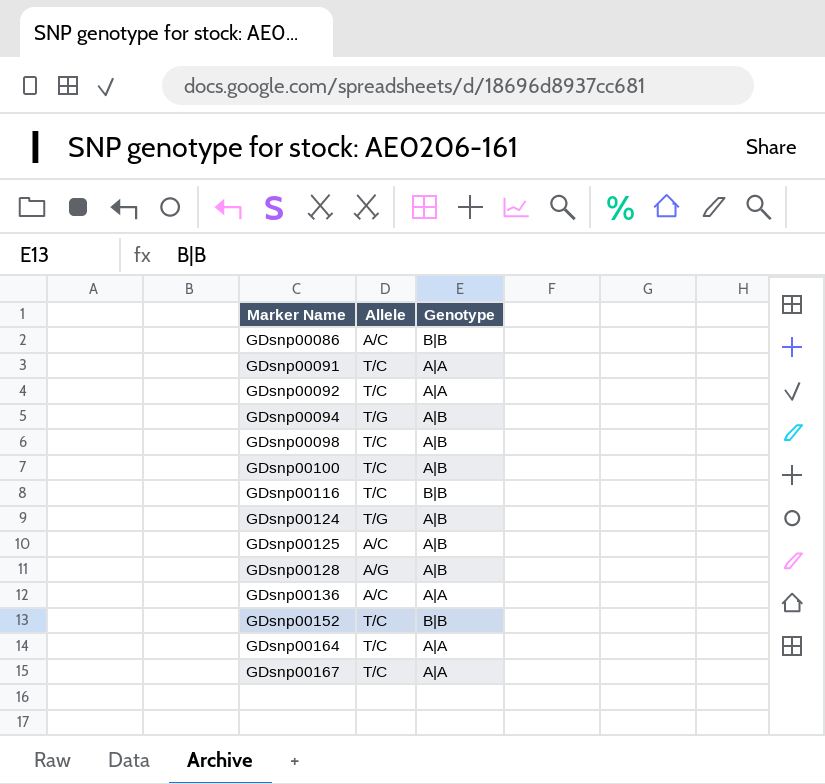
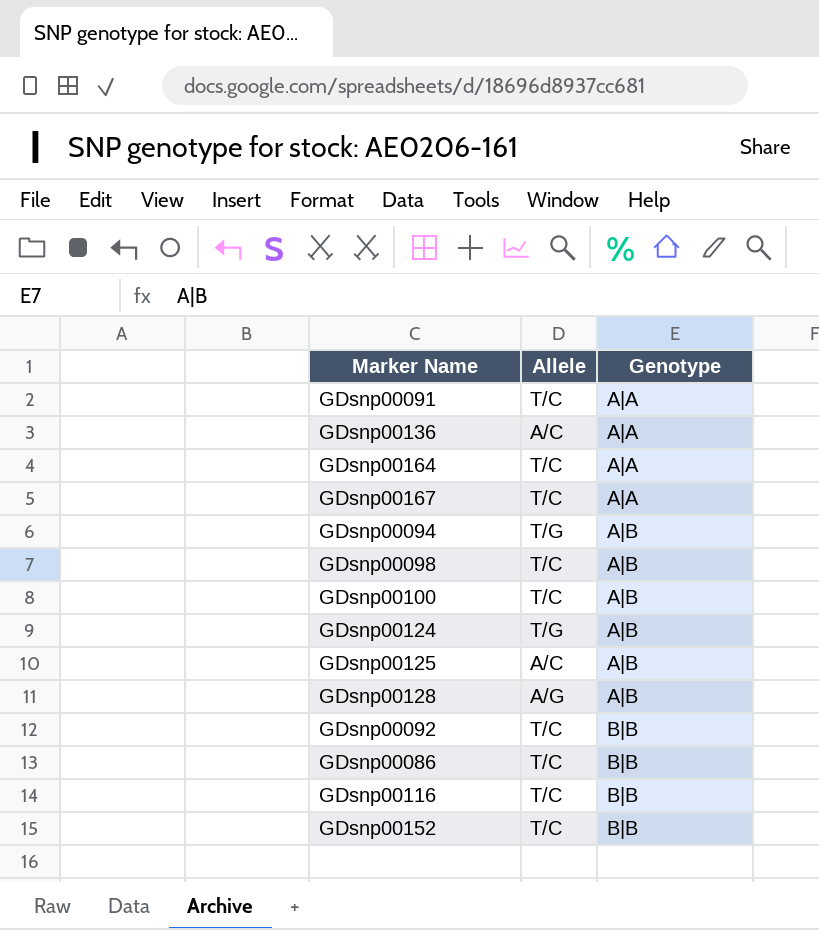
row order: Marker Name ascending -> Genotype ascending
GDsnp00092 | Genotype: A|A -> B|B
GDsnp00086 | Allele: A/C -> T/C

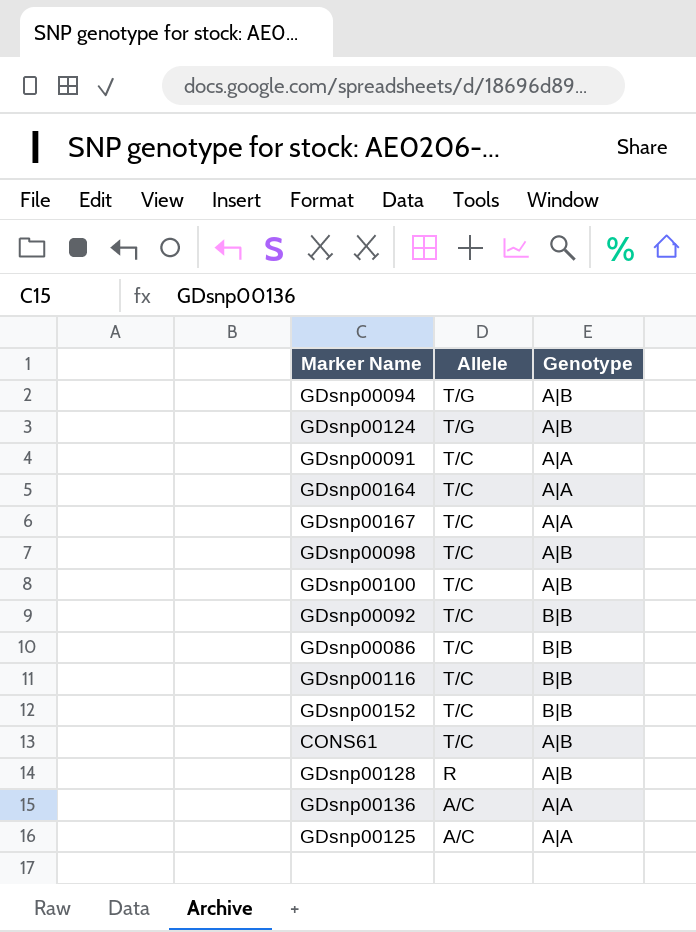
row order: Genotype ascending -> Allele descending
row CONS61: none -> T/C | A|B
GDsnp00128 | Allele: A/G -> R
GDsnp00125 | Genotype: A|B -> A|A

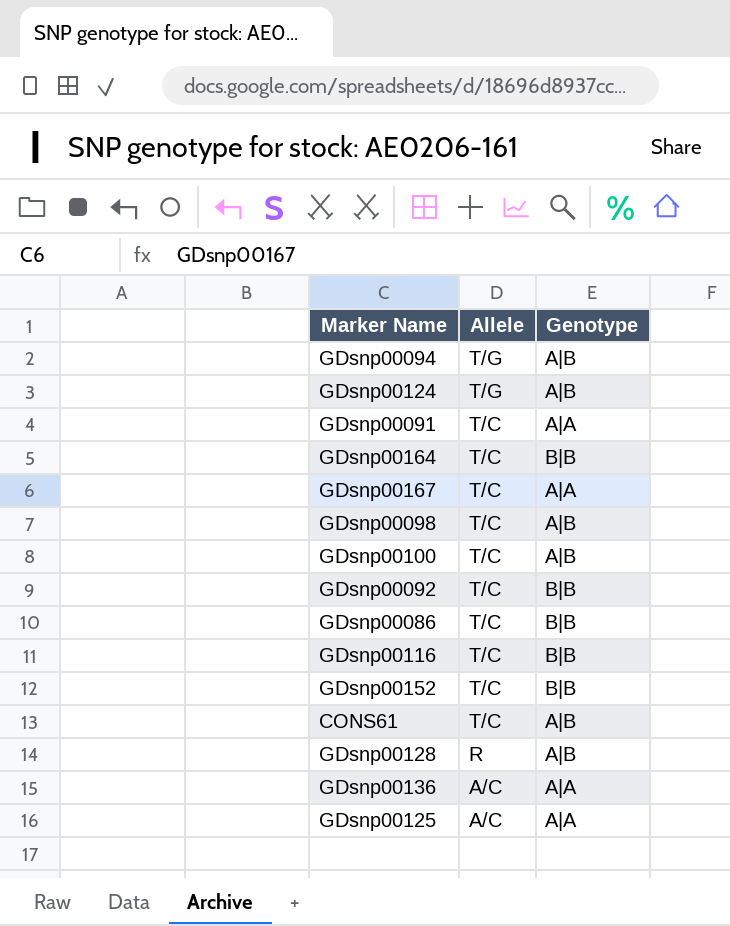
GDsnp00164 | Genotype: A|A -> B|B

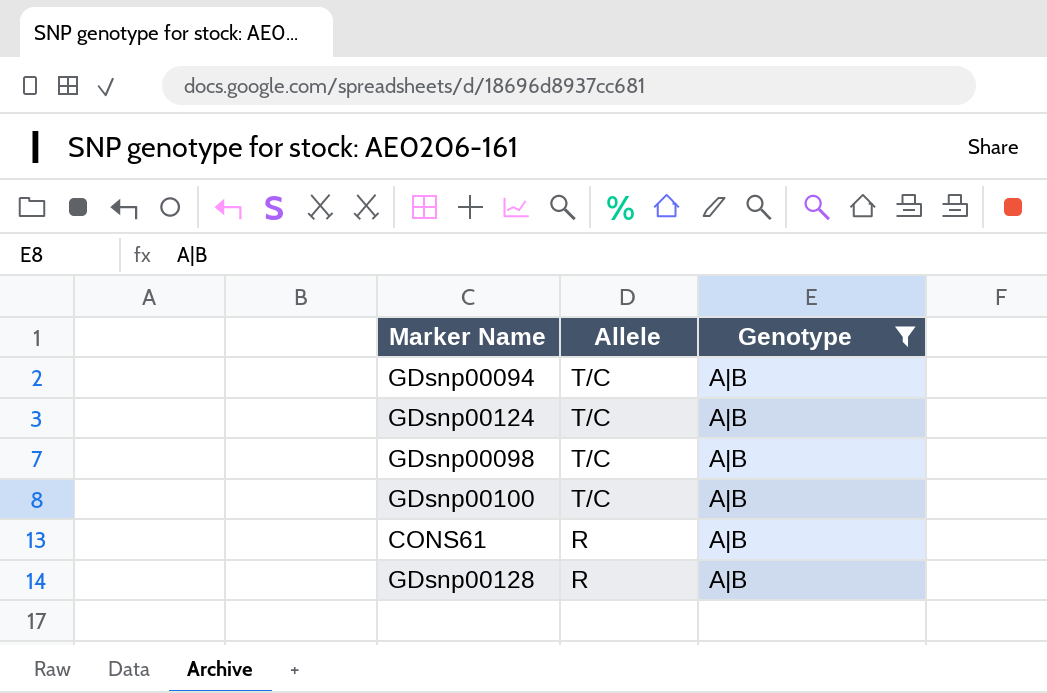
filter: none -> Genotype = A|B
GDsnp00094 | Allele: T/G -> T/C
GDsnp00124 | Allele: T/G -> T/C
CONS61 | Allele: T/C -> R

